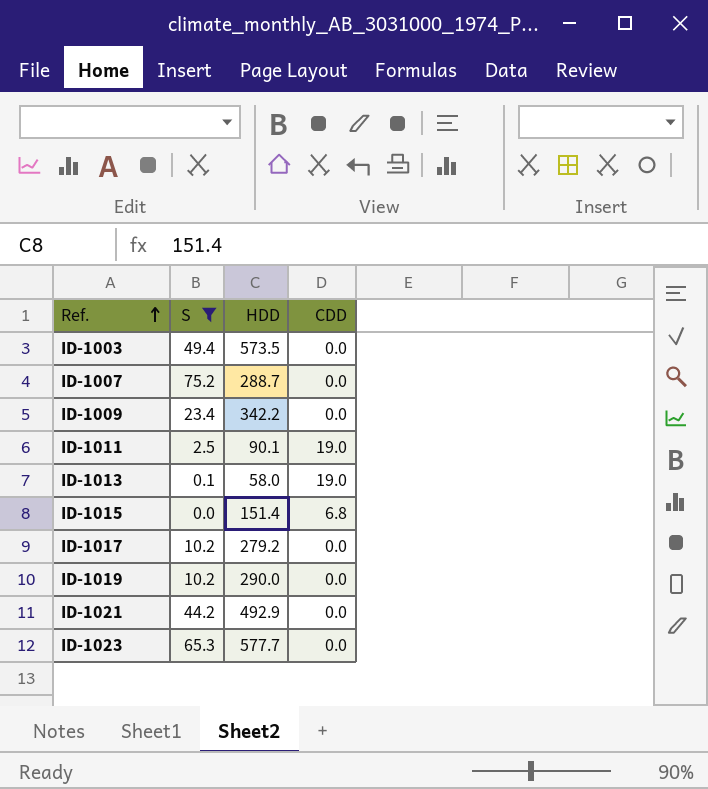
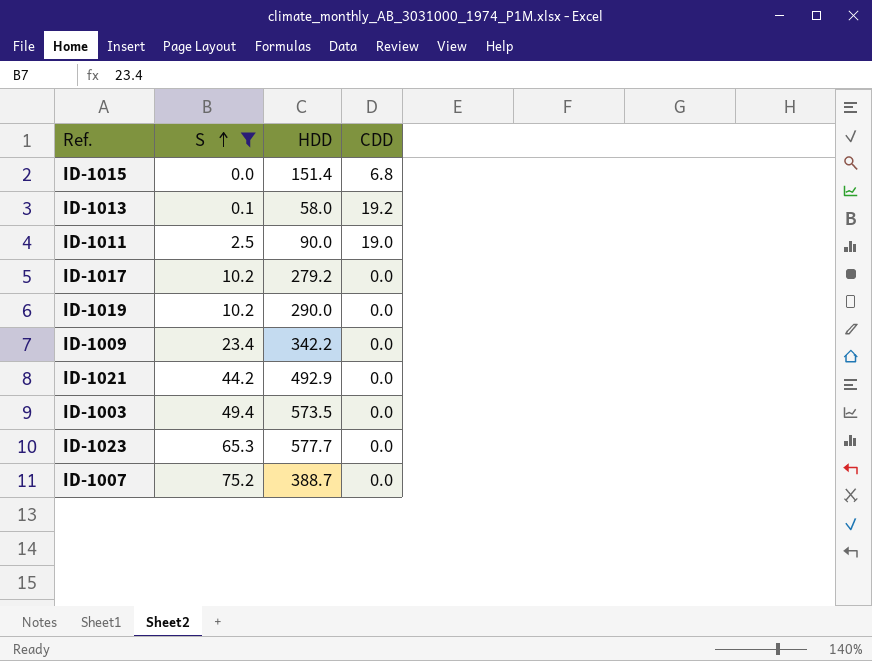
row order: Ref. ascending -> S ascending
ID-1013 | CDD: 19.0 -> 19.2
ID-1011 | HDD: 90.1 -> 90.0
ID-1007 | HDD: 288.7 -> 388.7

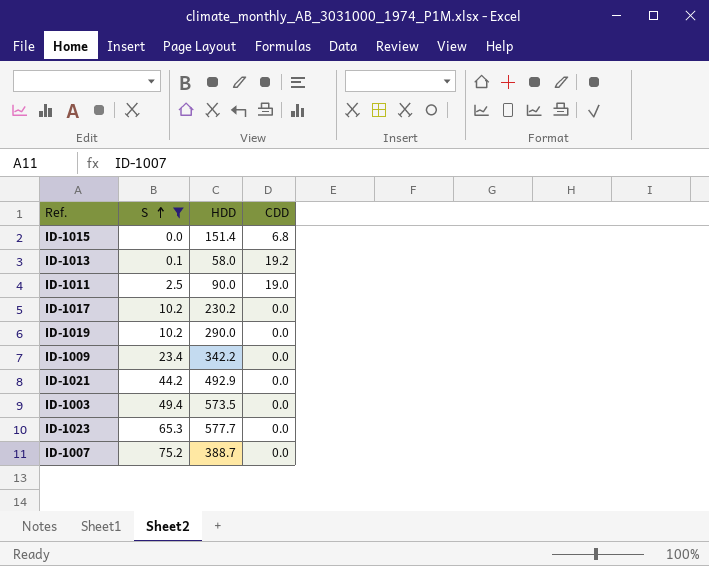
ID-1017 | HDD: 279.2 -> 230.2

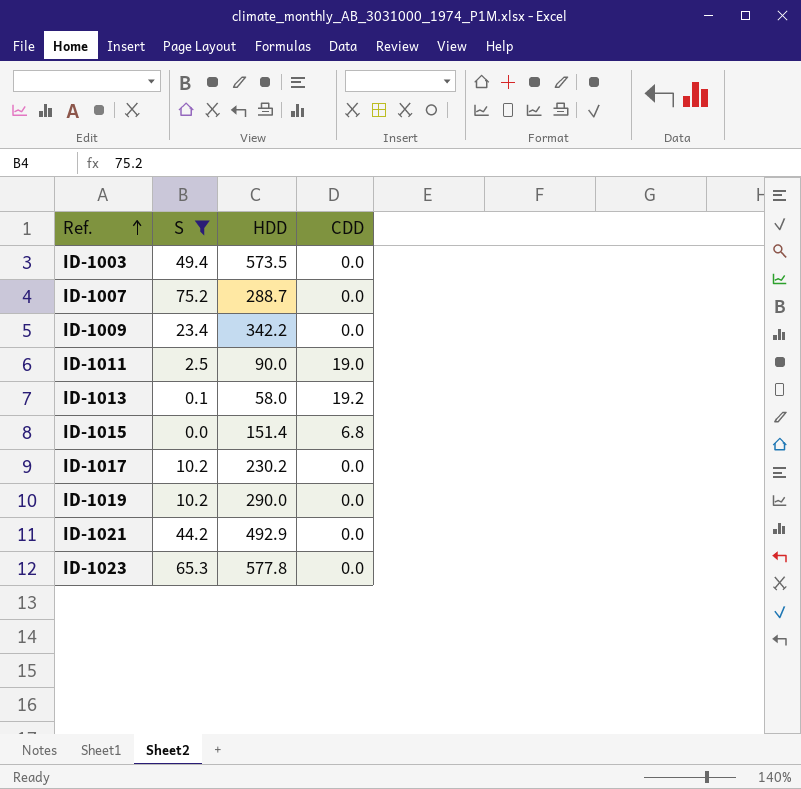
row order: S ascending -> Ref. ascending
ID-1007 | HDD: 388.7 -> 288.7
ID-1023 | HDD: 577.7 -> 577.8

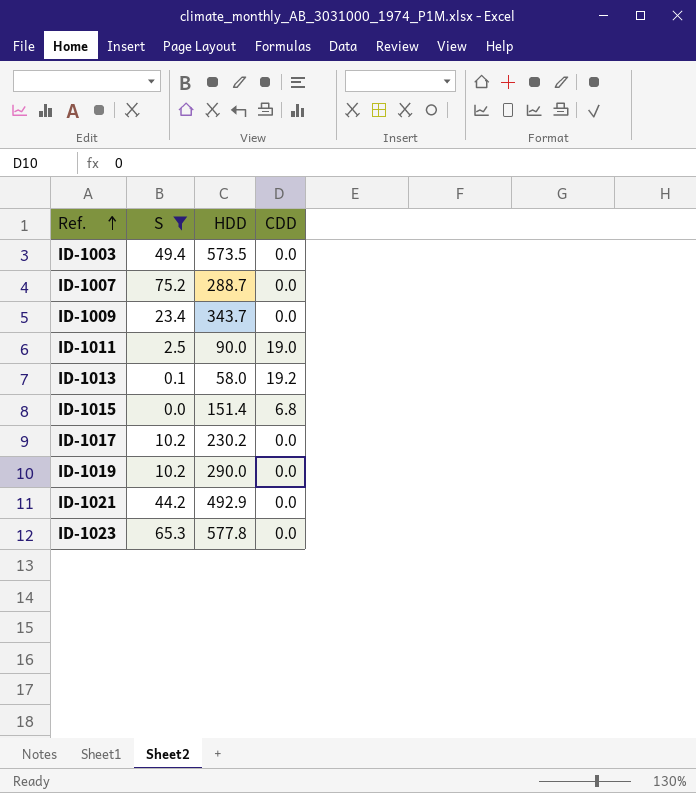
ID-1009 | HDD: 342.2 -> 343.7

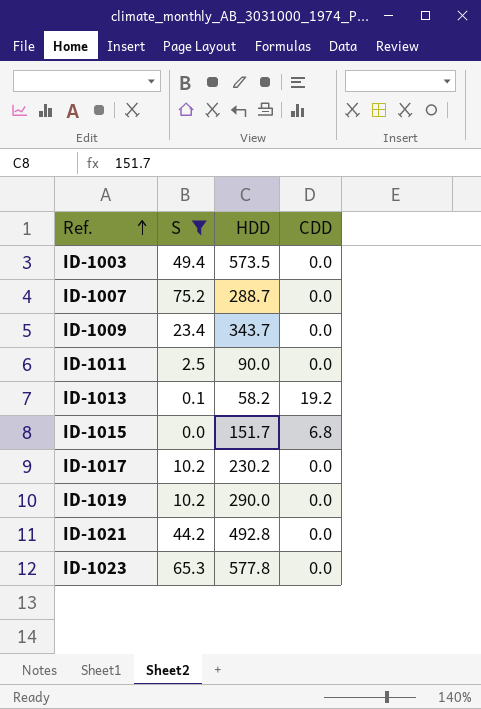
ID-1011 | CDD: 19.0 -> 0.0
ID-1013 | HDD: 58.0 -> 58.2
ID-1015 | HDD: 151.4 -> 151.7
ID-1021 | HDD: 492.9 -> 492.8

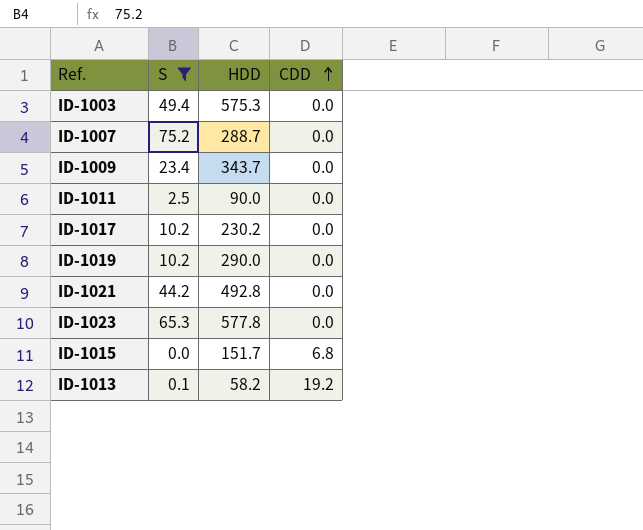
row order: Ref. ascending -> CDD ascending
ID-1003 | HDD: 573.5 -> 575.3

